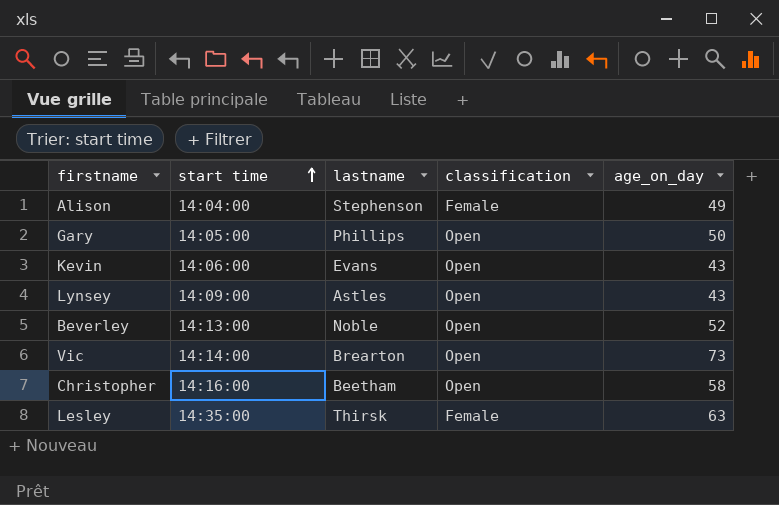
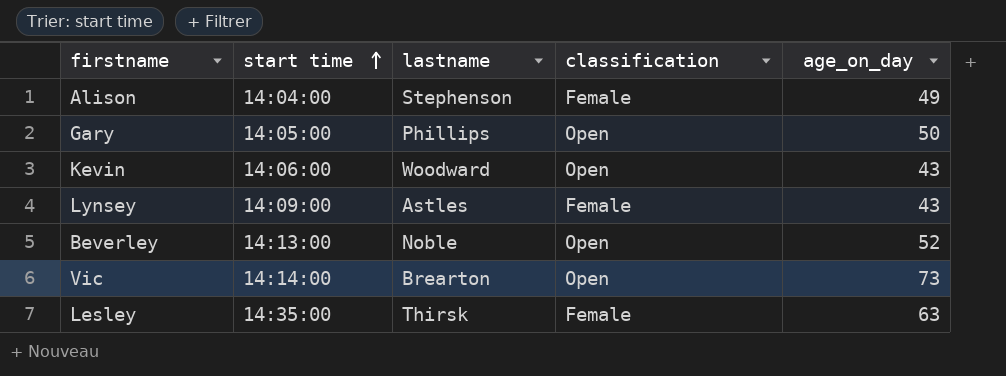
row Christopher: 14:16:00 | Beetham | Open | 58 -> none
Kevin | lastname: Evans -> Woodward
Lynsey | classification: Open -> Female

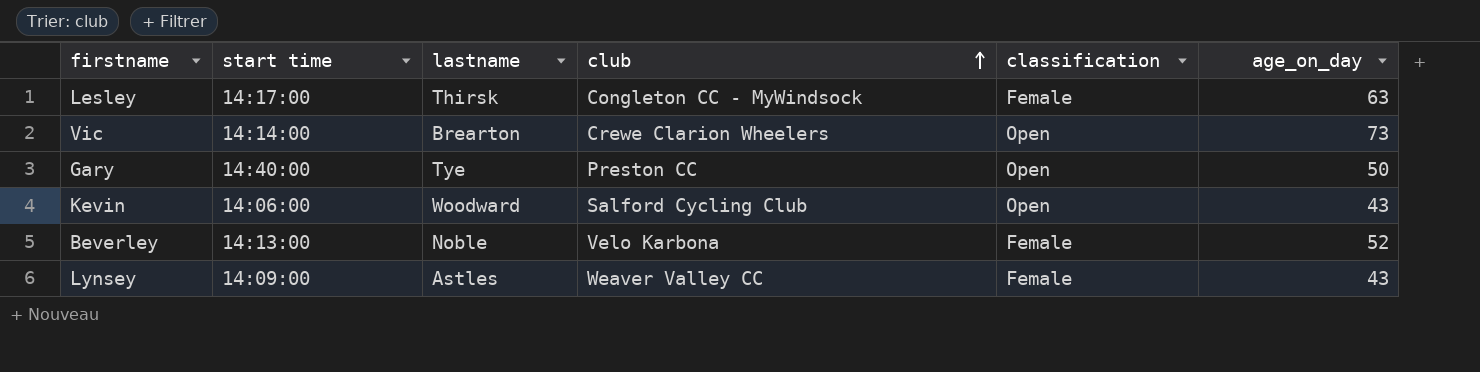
row order: start time ascending -> club ascending
column club | position: none -> 4
row Alison: 14:04:00 | Stephenson | Female | 49 -> none
Lesley | start time: 14:35:00 -> 14:17:00
Gary | start time: 14:05:00 -> 14:40:00
Gary | lastname: Phillips -> Tye
Beverley | classification: Open -> Female

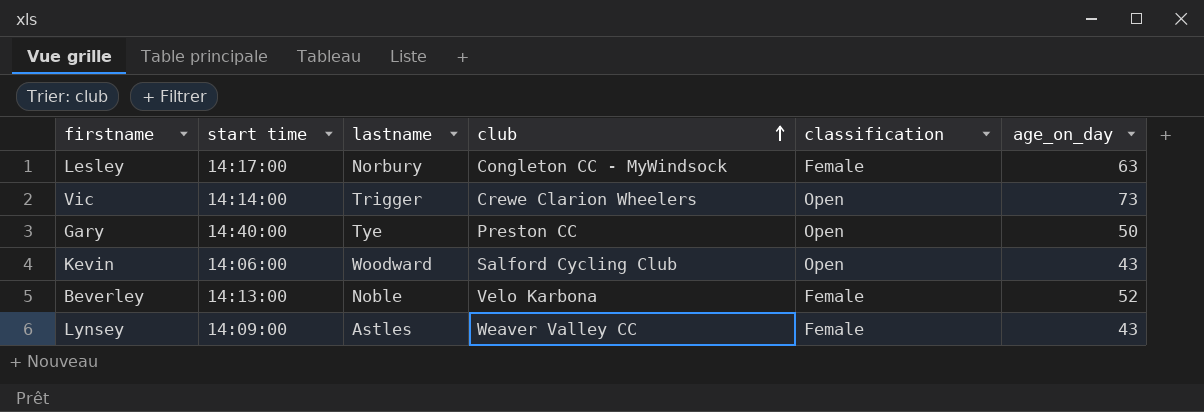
Lesley | lastname: Thirsk -> Norbury
Vic | lastname: Brearton -> Trigger

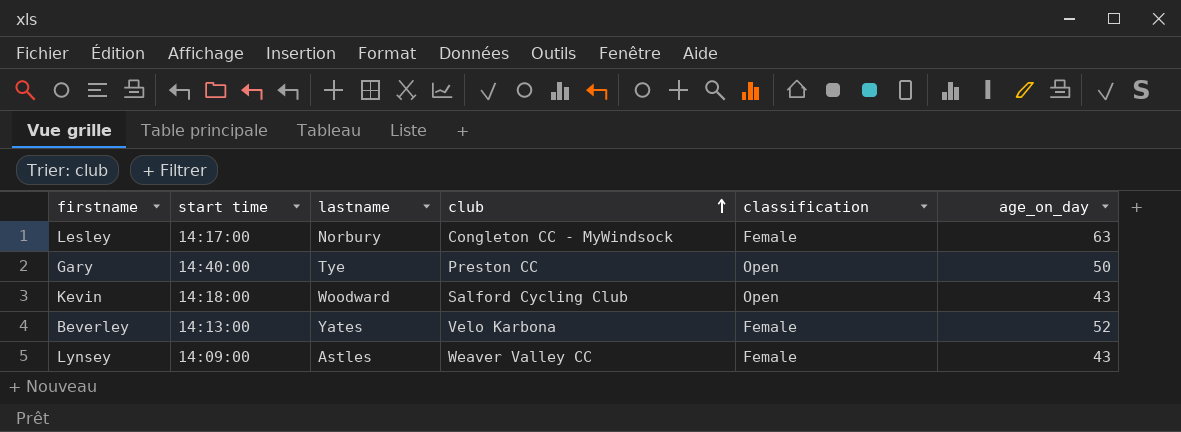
row Vic: 14:14:00 | Trigger | Crewe Clarion Wheelers | Open | 73 -> none
Kevin | start time: 14:06:00 -> 14:18:00
Beverley | lastname: Noble -> Yates

